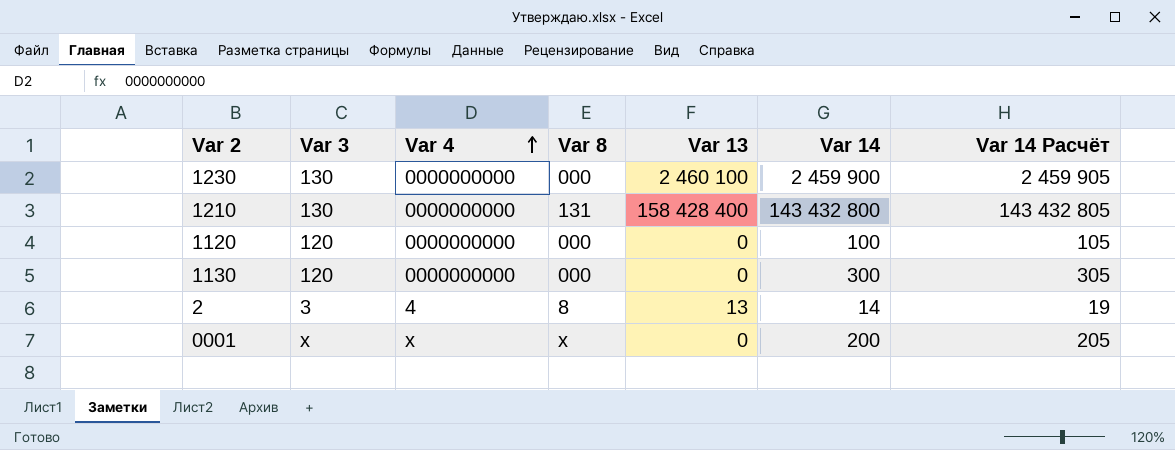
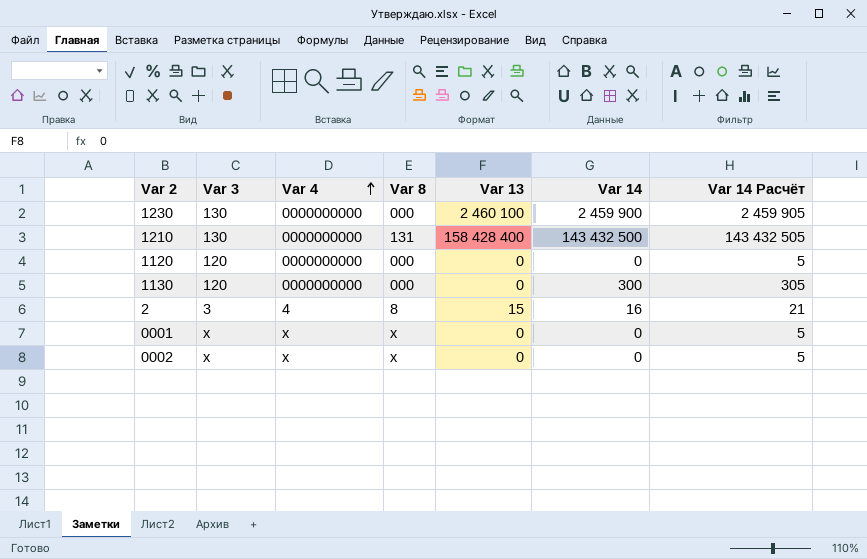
1210 | Var 14: 143 432 800 -> 143 432 500
1210 | Var 14 Расчёт: 143 432 805 -> 143 432 505
1120 | Var 14: 100 -> 0
1120 | Var 14 Расчёт: 105 -> 5
2 | Var 13: 13 -> 15
2 | Var 14: 14 -> 16
2 | Var 14 Расчёт: 19 -> 21
0001 | Var 14: 200 -> 0
0001 | Var 14 Расчёт: 205 -> 5
row 0002: none -> х | х | х | 0 | 0 | 5

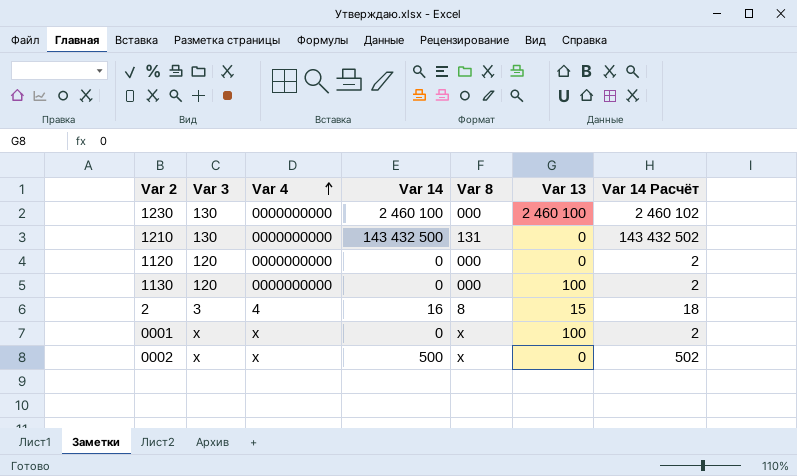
column Var 14 | position: 6 -> 4
column Var 14 Расчёт | formula: [Var 14] + 5 -> [Var 14] + 2
1230 | Var 14: 2 459 900 -> 2 460 100
1210 | Var 13: 158 428 400 -> 0
1130 | Var 14: 300 -> 0
1130 | Var 13: 0 -> 100
0001 | Var 13: 0 -> 100
0002 | Var 14: 0 -> 500

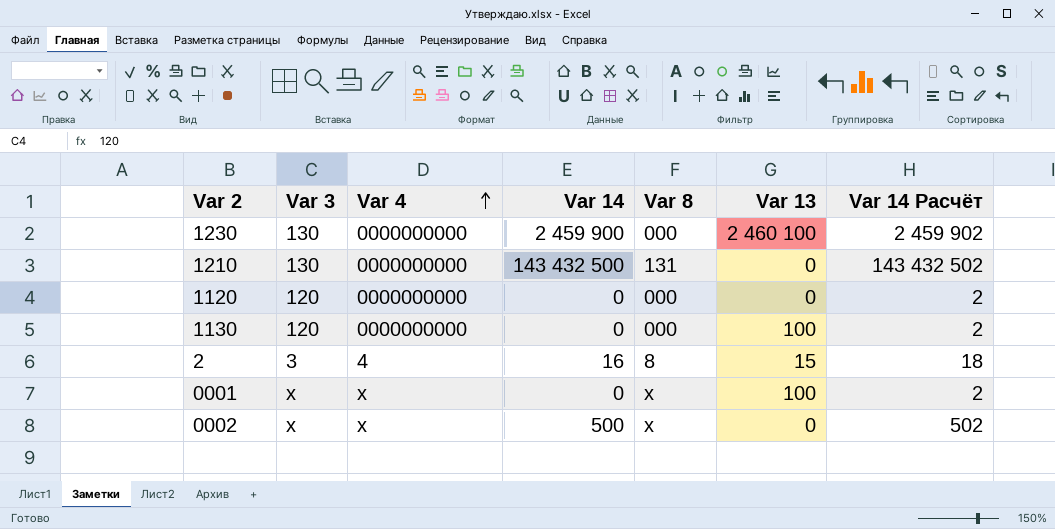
1230 | Var 14: 2 460 100 -> 2 459 900
1230 | Var 14 Расчёт: 2 460 102 -> 2 459 902

